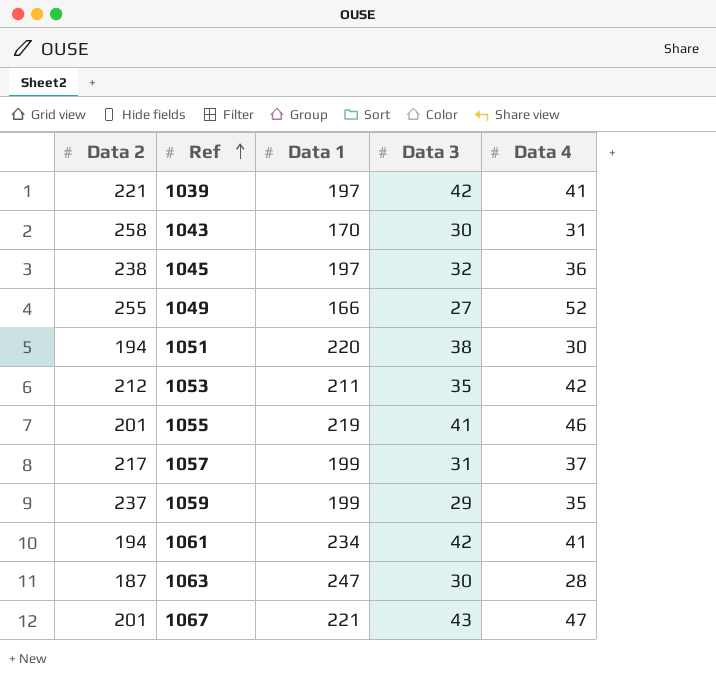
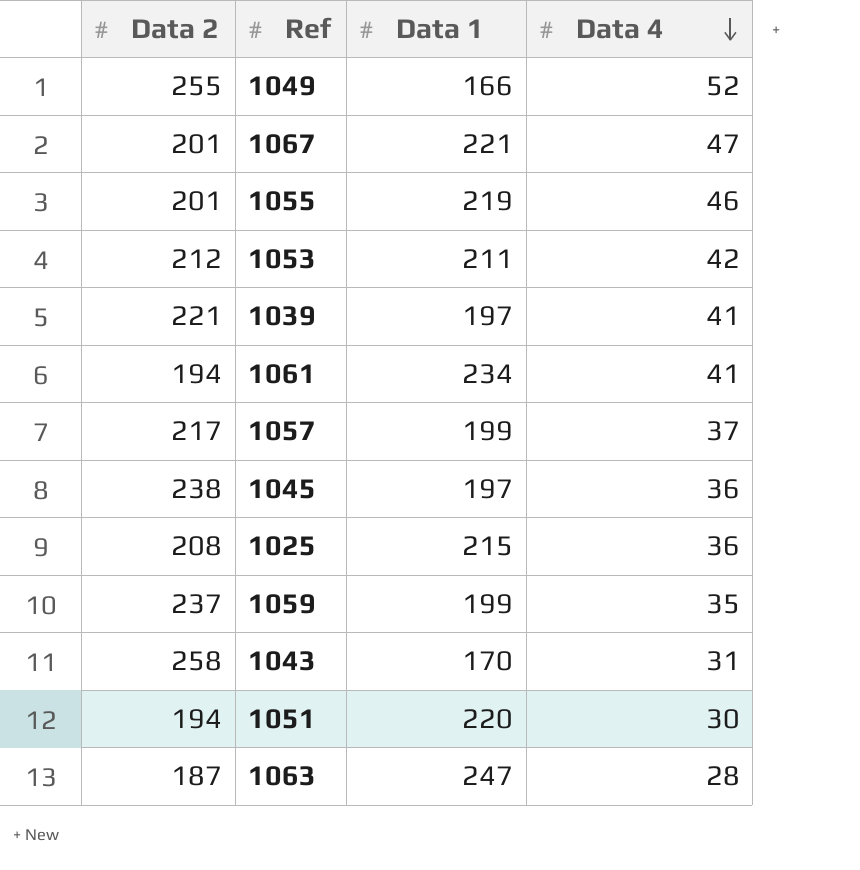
row order: Ref ascending -> Data 4 descending
column Data 3 | position: 4 -> none
row 1025: none -> 208 | 215 | 36

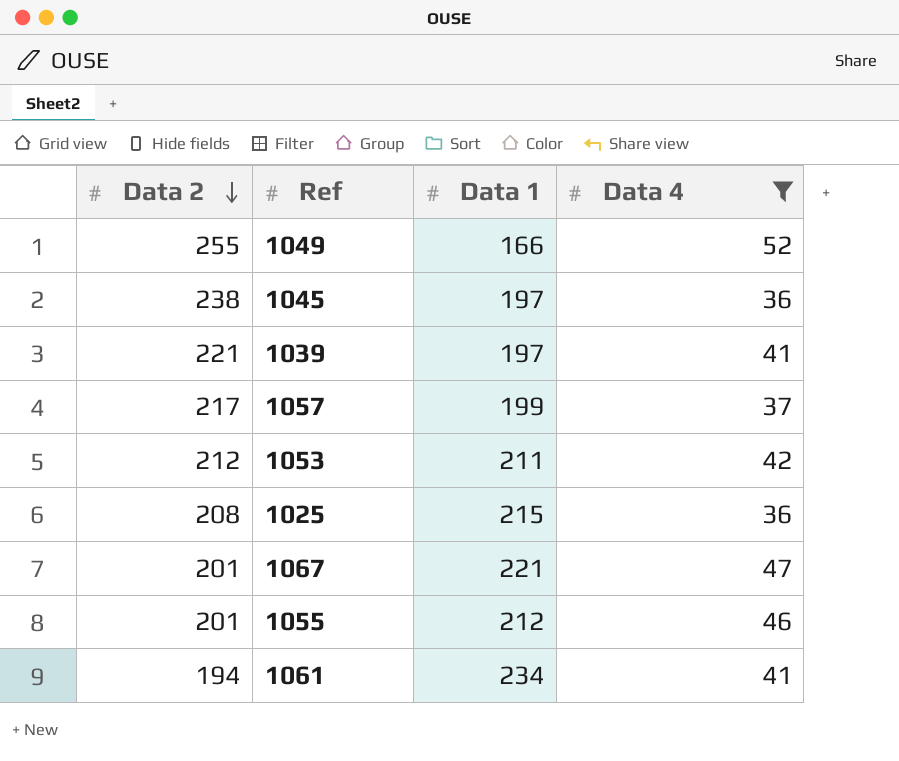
filter: none -> Data 4 >= 36
row order: Data 4 descending -> Data 2 descending
1055 | Data 1: 219 -> 212

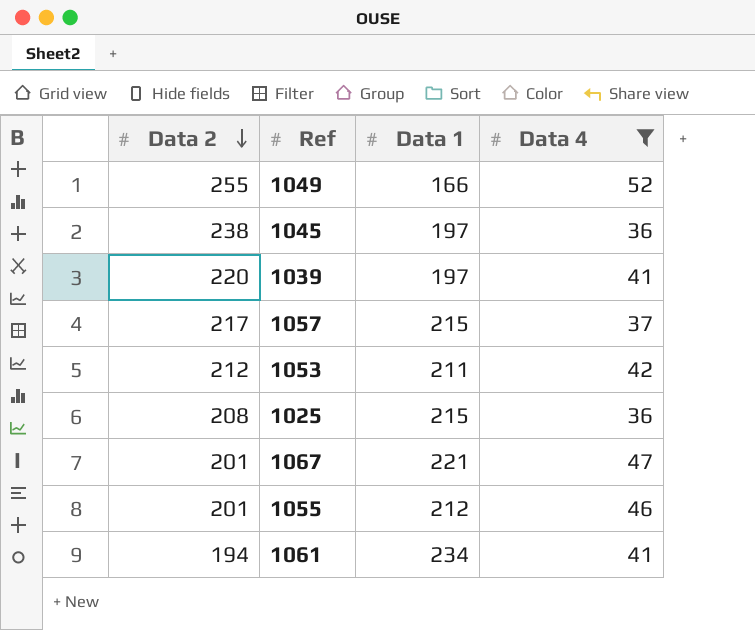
1039 | Data 2: 221 -> 220
1057 | Data 1: 199 -> 215

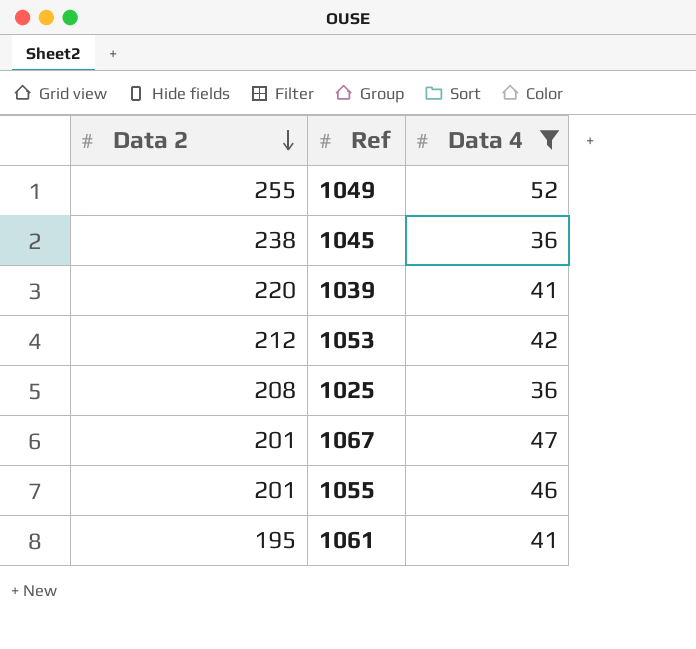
column Data 1 | position: 3 -> none
row 1057: 217 | 215 | 37 -> none
1061 | Data 2: 194 -> 195

